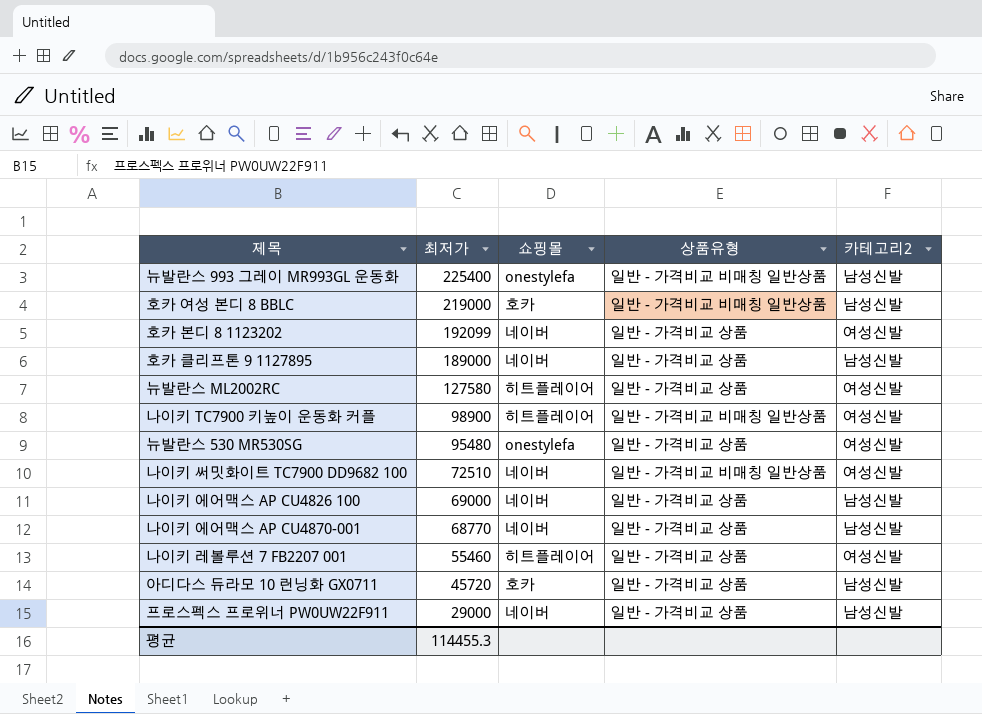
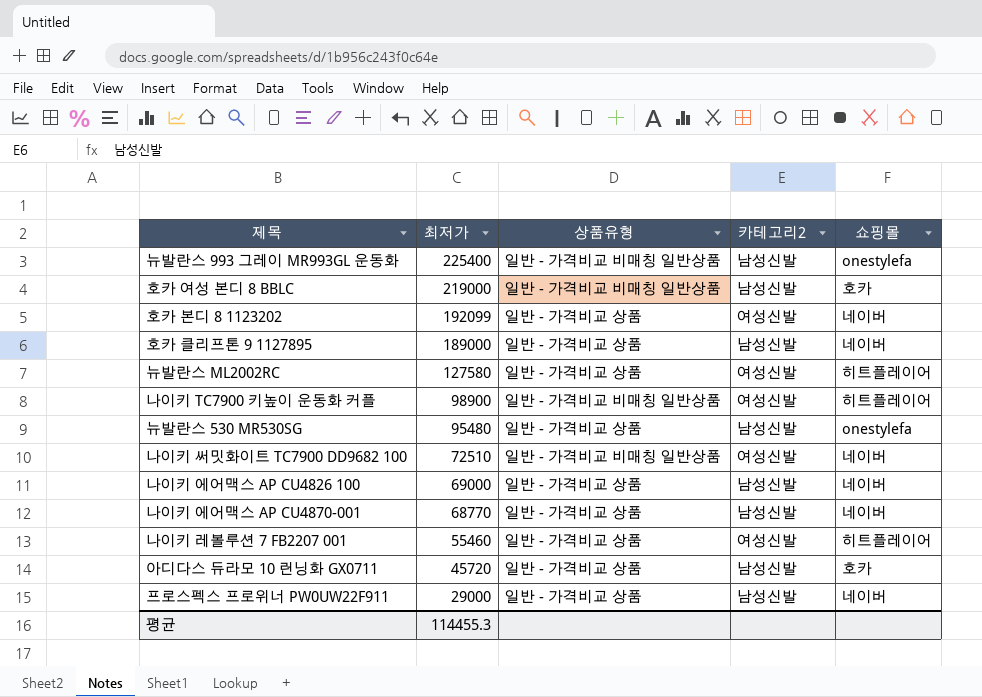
column 쇼핑몰 | position: 3 -> 5
뉴발란스 530 MR530SG | 카테고리2: 여성신발 -> 남성신발

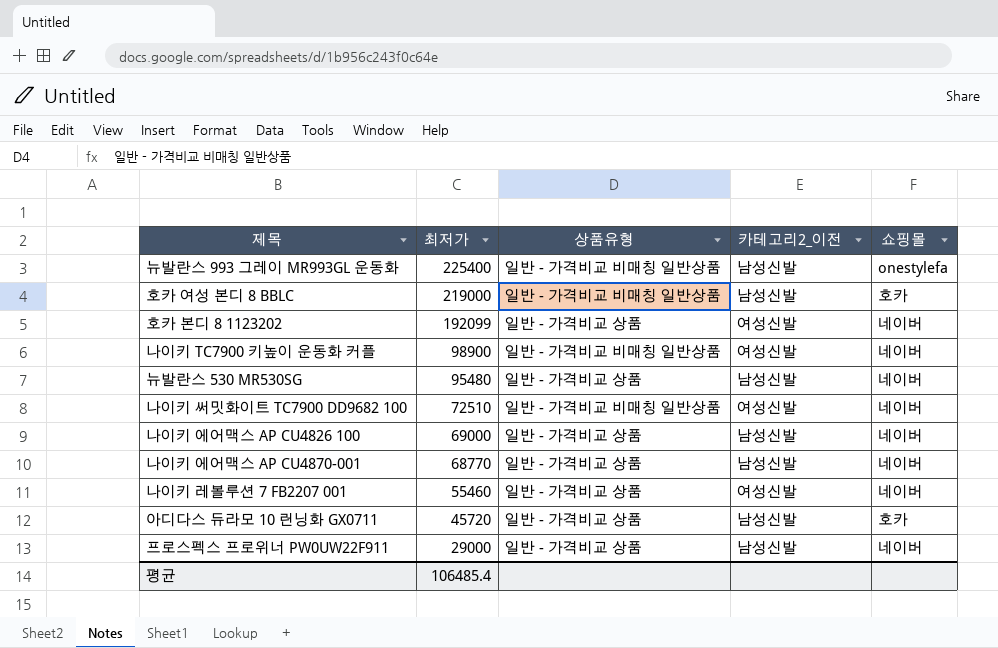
column name: 카테고리2 -> 카테고리2_이전
row 호카 클리프톤 9 1127895: 189000 | 일반 - 가격비교 상품 | 남성신발 | 네이버 -> none
row 뉴발란스 ML2002RC: 127580 | 일반 - 가격비교 상품 | 여성신발 | 히트플레이어 -> none
나이키 TC7900 키높이 운동화 커플 | 쇼핑몰: 히트플레이어 -> 네이버
뉴발란스 530 MR530SG | 쇼핑몰: onestylefa -> 네이버
나이키 레볼루션 7 FB2207 001 | 쇼핑몰: 히트플레이어 -> 네이버
평균 | 최저가: 114455.3 -> 106485.4

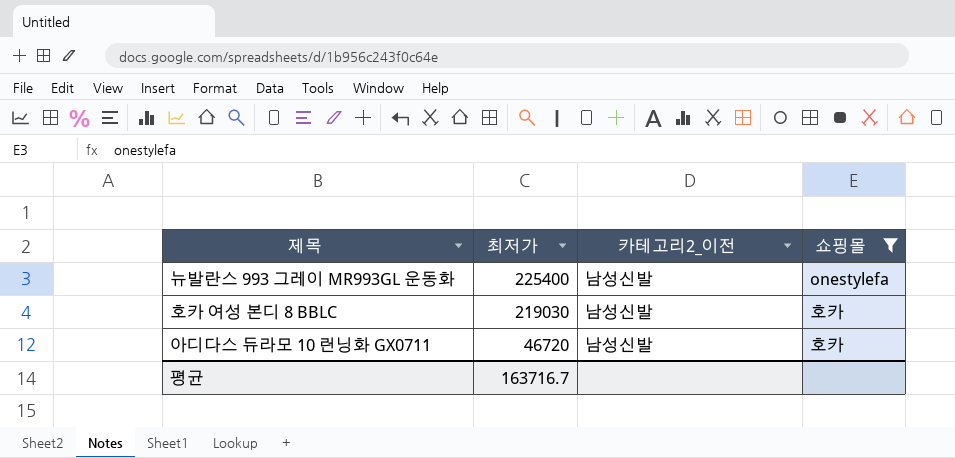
filter: none -> 쇼핑몰 != 네이버
column 상품유형 | position: 3 -> none
호카 여성 본디 8 BBLC | 최저가: 219000 -> 219030
아디다스 듀라모 10 런닝화 GX0711 | 최저가: 45720 -> 46720
평균 | 최저가: 106485.4 -> 163716.7

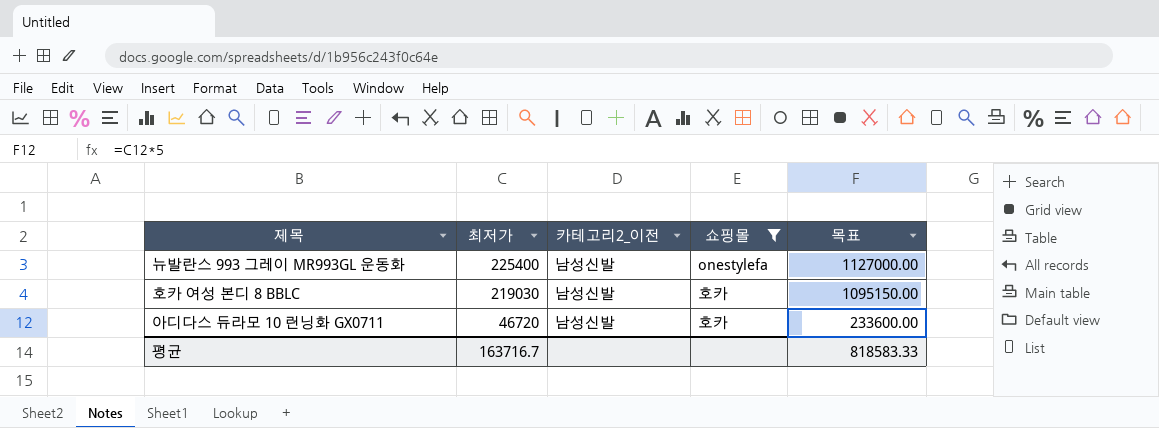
column 목표 | formula: none -> [최저가] * 5

